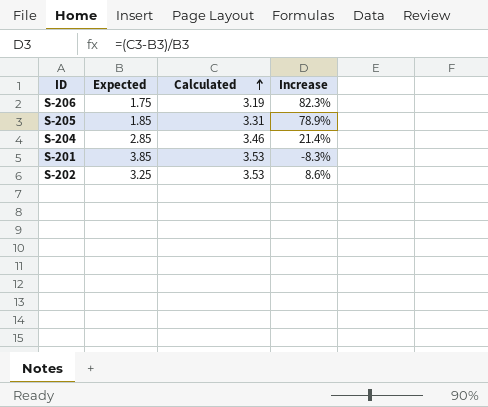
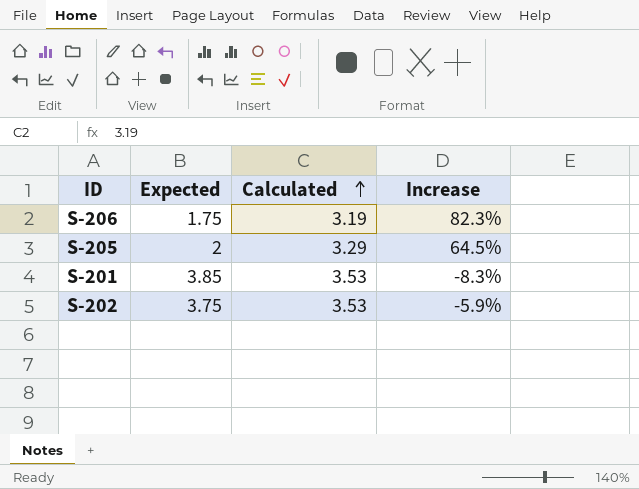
row S-204: 2.85 | 3.46 | 21.4% -> none
S-205 | Expected: 1.85 -> 2
S-205 | Calculated: 3.31 -> 3.29
S-205 | Increase: 78.9% -> 64.5%
S-202 | Expected: 3.25 -> 3.75
S-202 | Increase: 8.6% -> -5.9%

